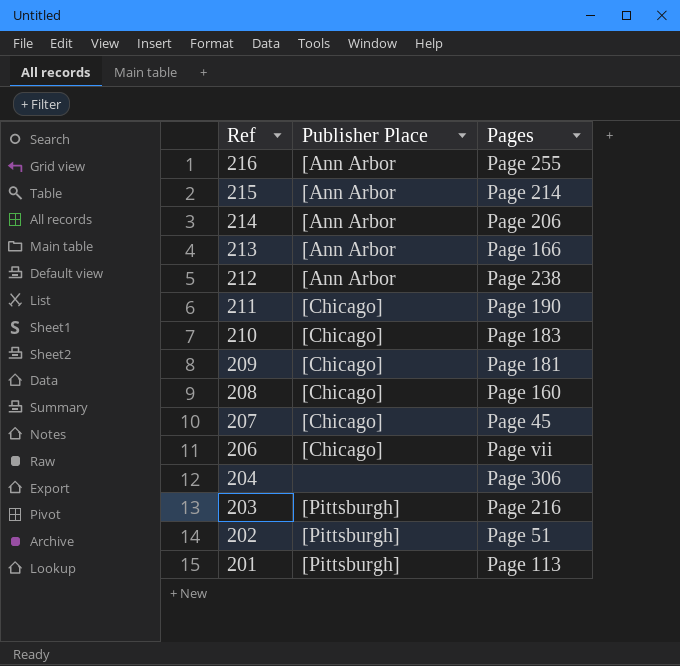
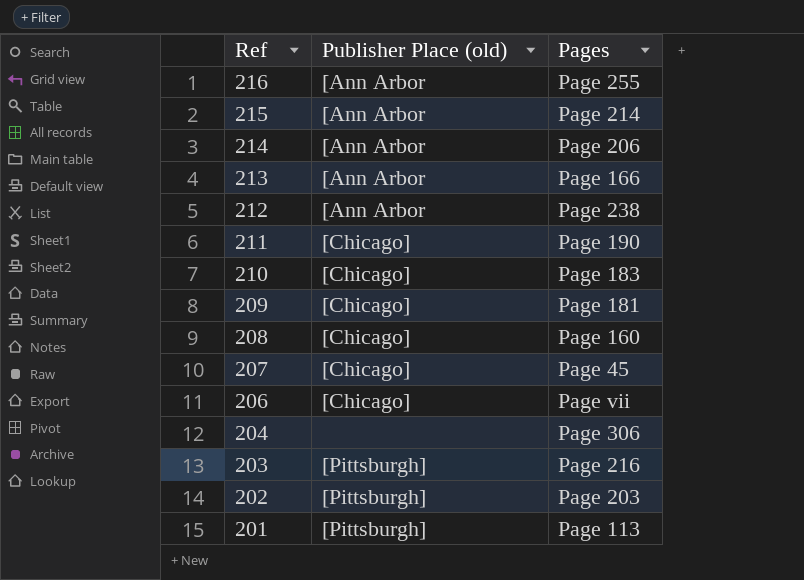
column name: Publisher Place -> Publisher Place (old)
202 | Pages: Page 51 -> Page 203

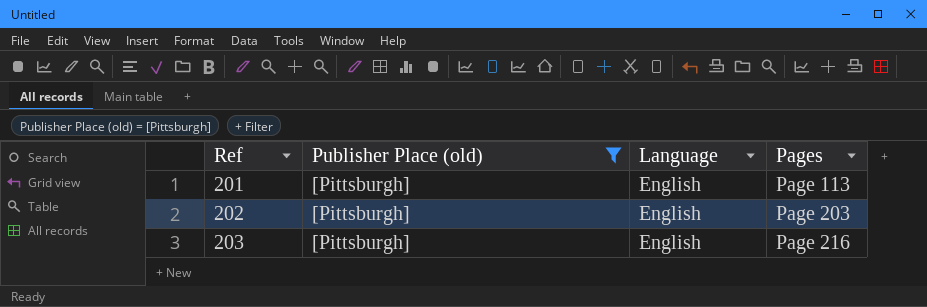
filter: none -> Publisher Place (old) = [Pittsburgh]
row order: Ref descending -> Ref ascending
column Language | position: none -> 3

